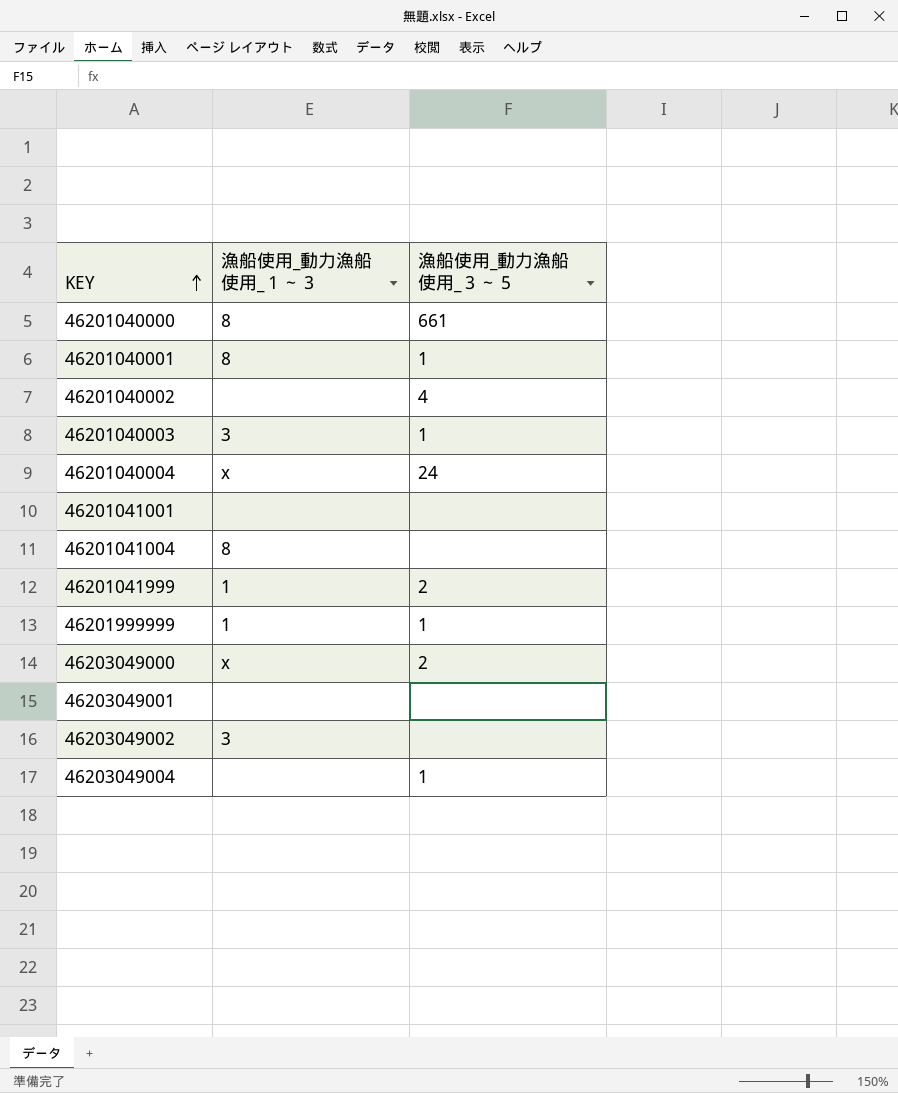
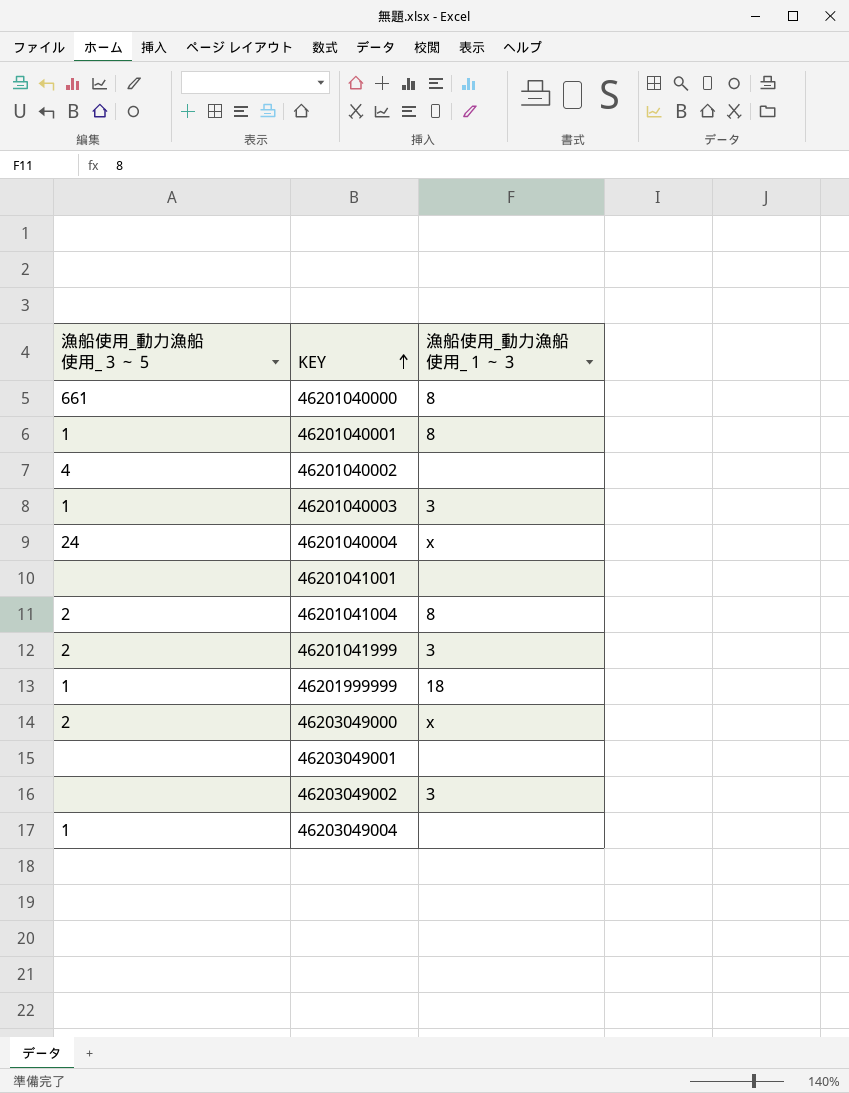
column 漁船使用_動力漁船使用_３～５ | position: 3 -> 1
46201041004 | 漁船使用_動力漁船使用_３～５: none -> 2
46201041999 | 漁船使用_動力漁船使用_１～３: 1 -> 3
46201999999 | 漁船使用_動力漁船使用_１～３: 1 -> 18

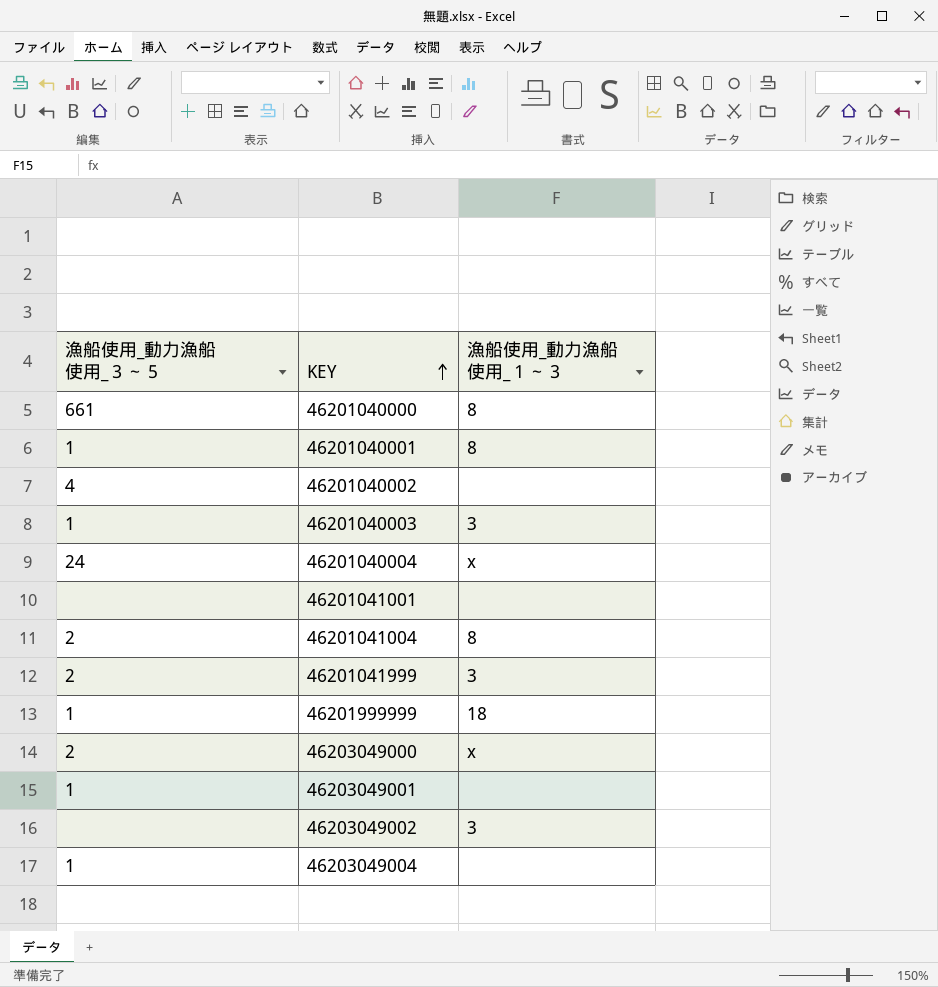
46203049001 | 漁船使用_動力漁船使用_３～５: none -> 1

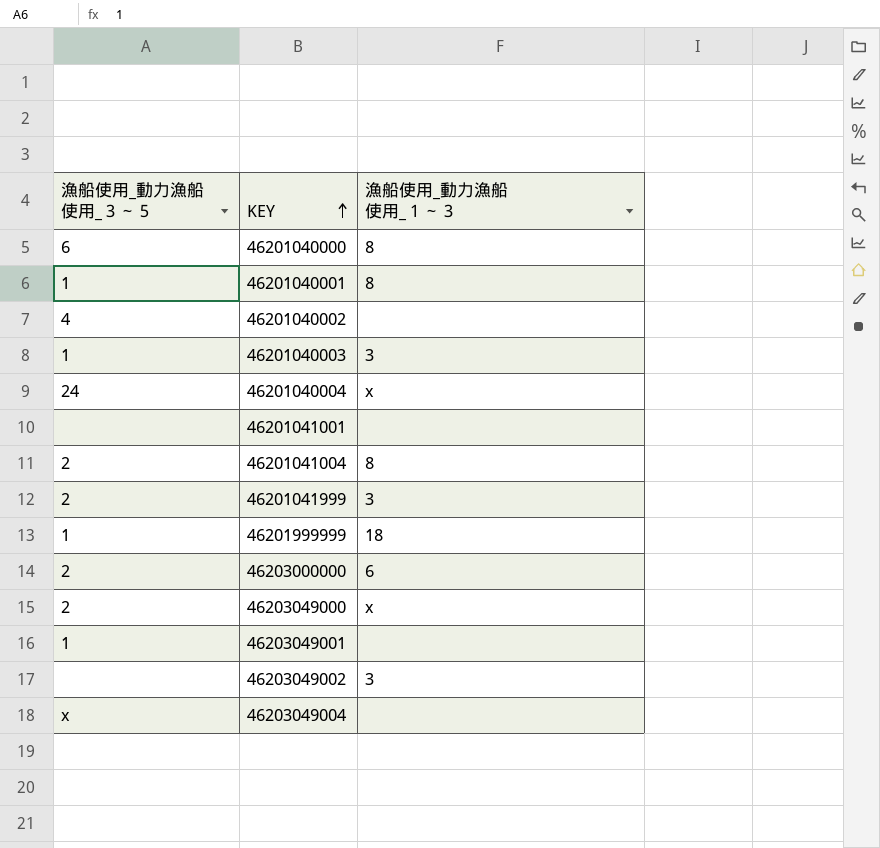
46201040000 | 漁船使用_動力漁船使用_３～５: 661 -> 6
row 46203000000: none -> 2 | 6
46203049004 | 漁船使用_動力漁船使用_３～５: 1 -> x

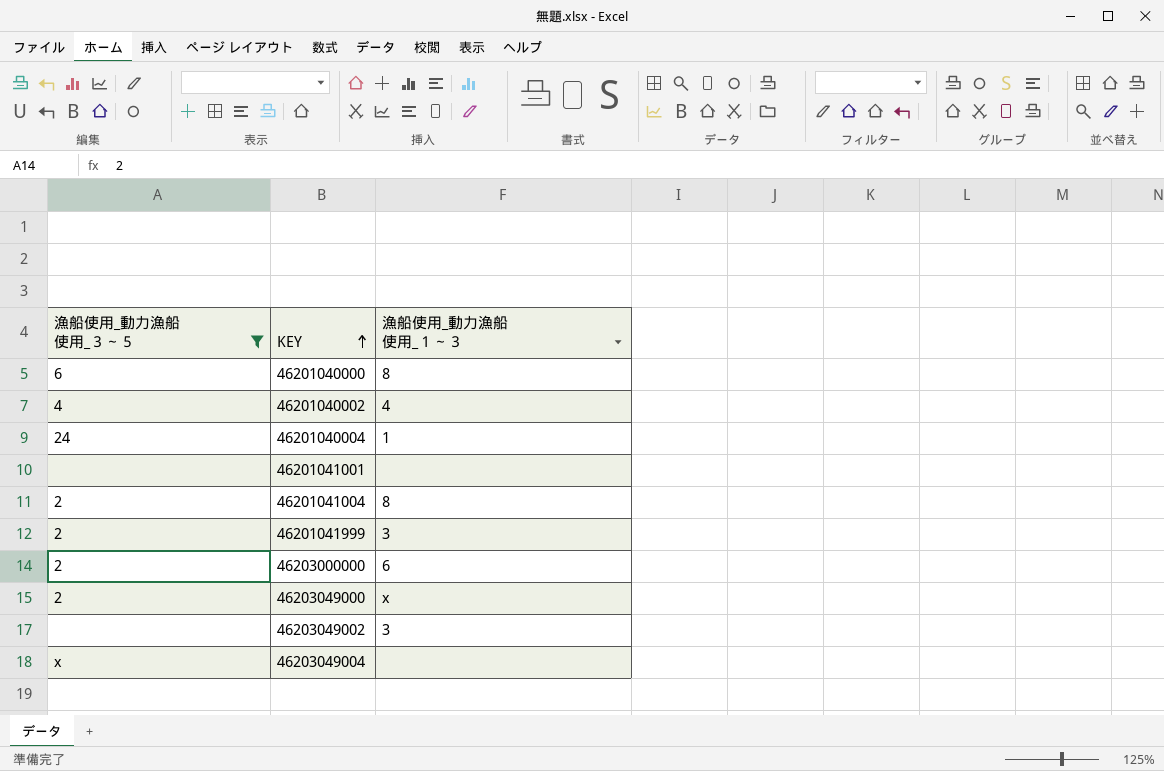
filter: none -> 漁船使用_動力漁船使用_３～５ != 1
46201040002 | 漁船使用_動力漁船使用_１～３: none -> 4
46201040004 | 漁船使用_動力漁船使用_１～３: x -> 1

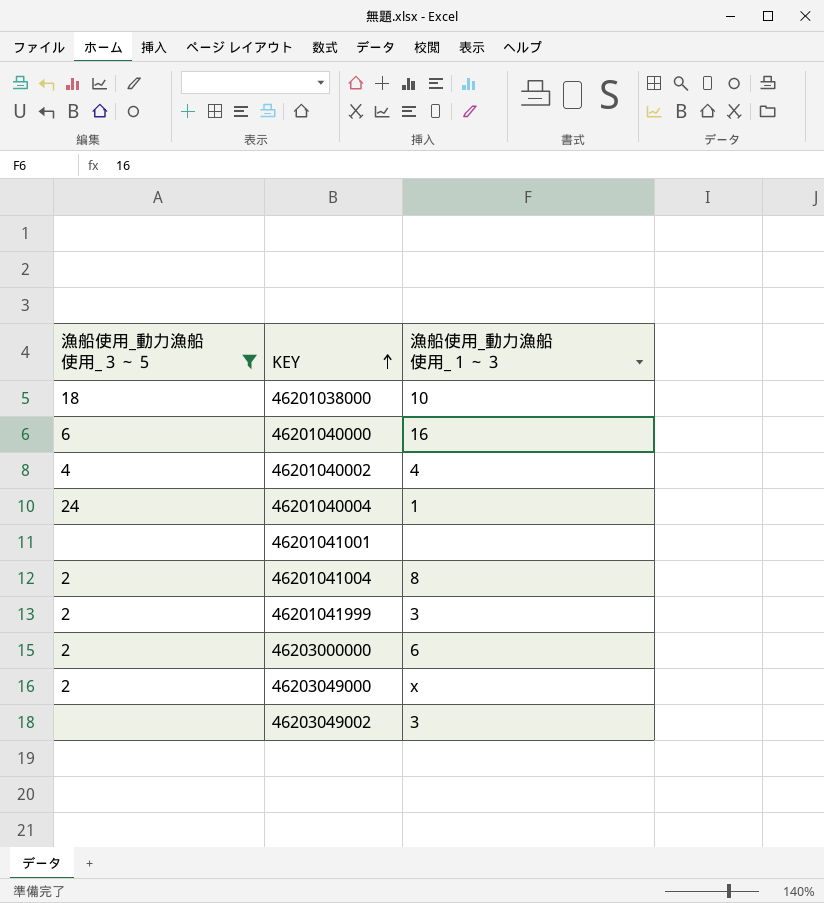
row 46203049004: x | none -> none
row 46201038000: none -> 18 | 10
46201040000 | 漁船使用_動力漁船使用_１～３: 8 -> 16

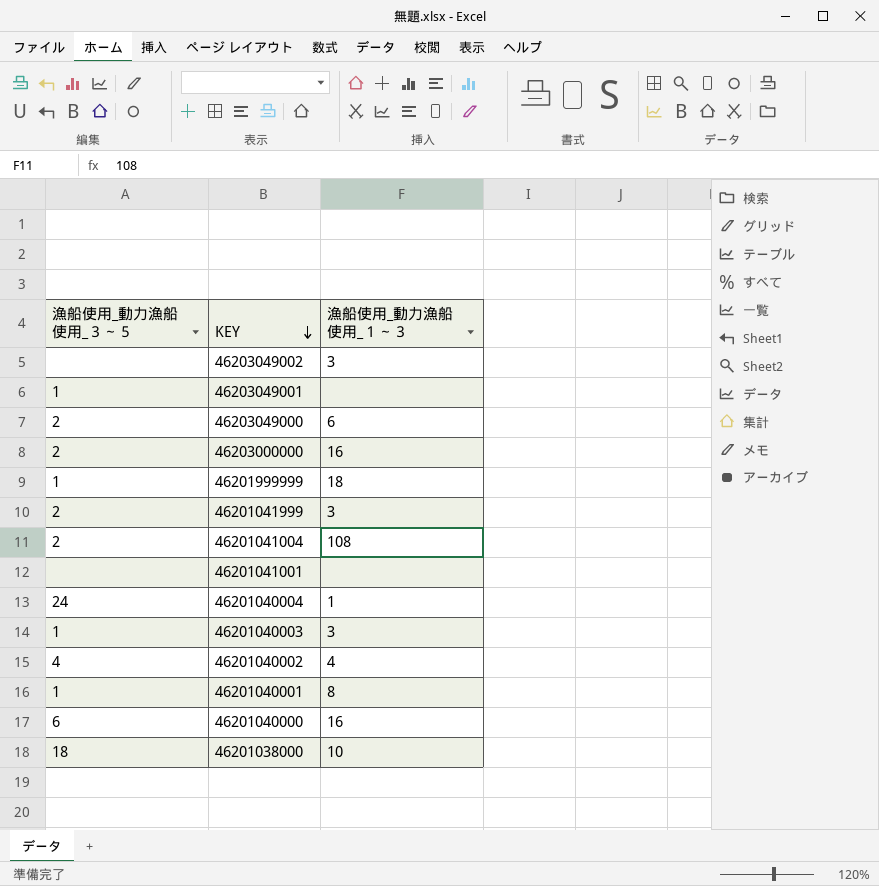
filter: 漁船使用_動力漁船使用_３～５ != 1 -> none
row order: KEY ascending -> KEY descending
46203049000 | 漁船使用_動力漁船使用_１～３: x -> 6
46203000000 | 漁船使用_動力漁船使用_１～３: 6 -> 16
46201041004 | 漁船使用_動力漁船使用_１～３: 8 -> 108

